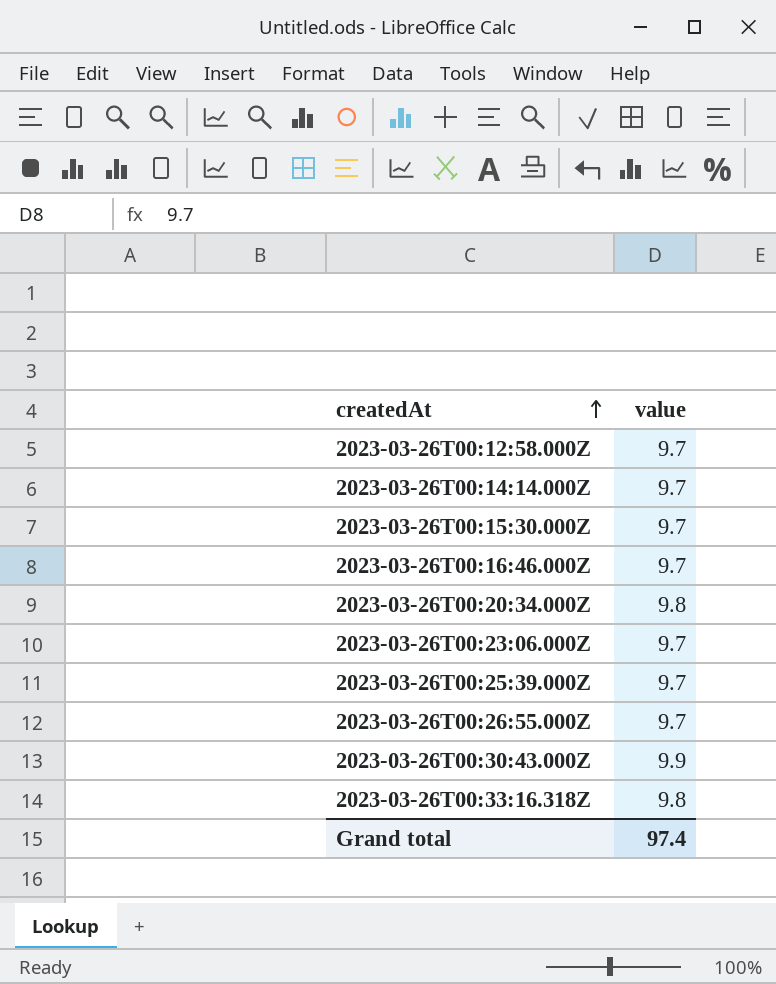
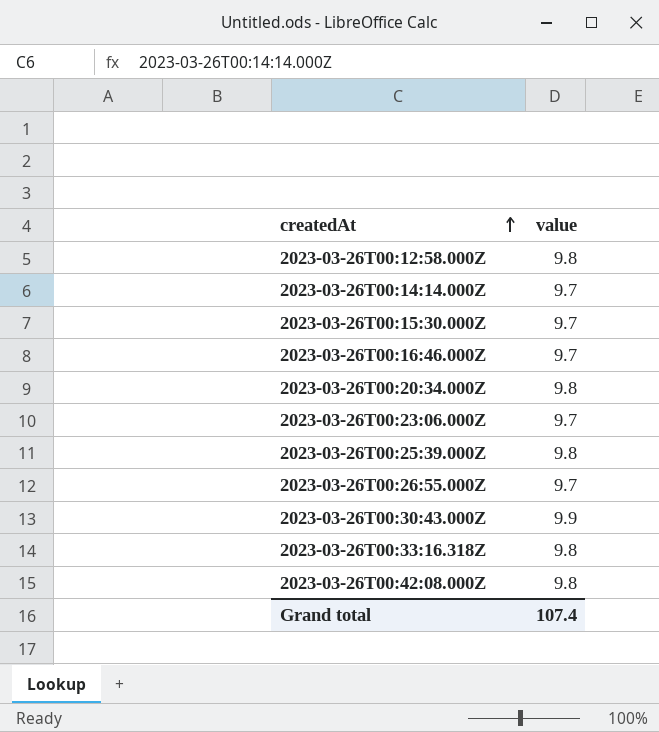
2023-03-26T00:12:58.000Z | value: 9.7 -> 9.8
2023-03-26T00:25:39.000Z | value: 9.7 -> 9.8
row 2023-03-26T00:42:08.000Z: none -> 9.8
Grand total | value: 97.4 -> 107.4

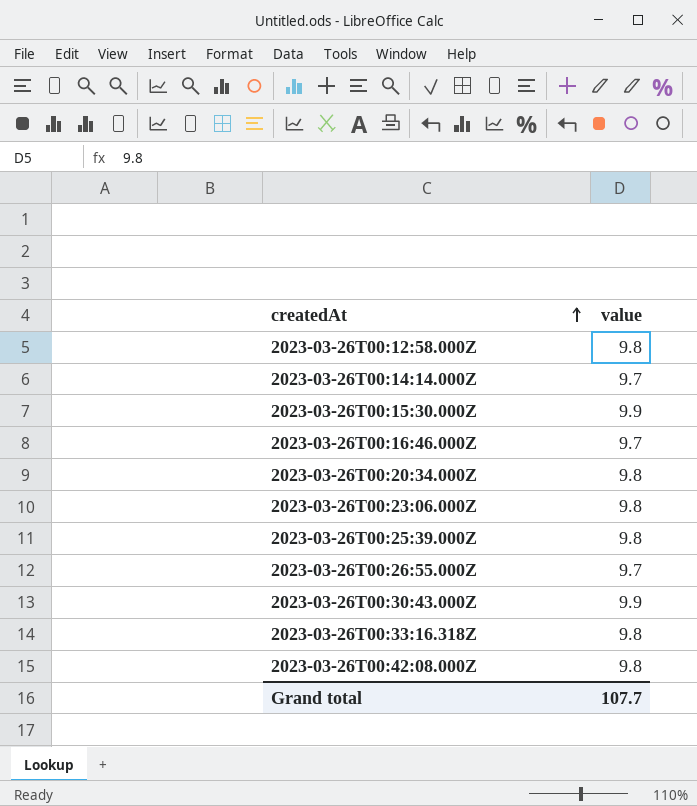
2023-03-26T00:15:30.000Z | value: 9.7 -> 9.9
2023-03-26T00:23:06.000Z | value: 9.7 -> 9.8
Grand total | value: 107.4 -> 107.7

